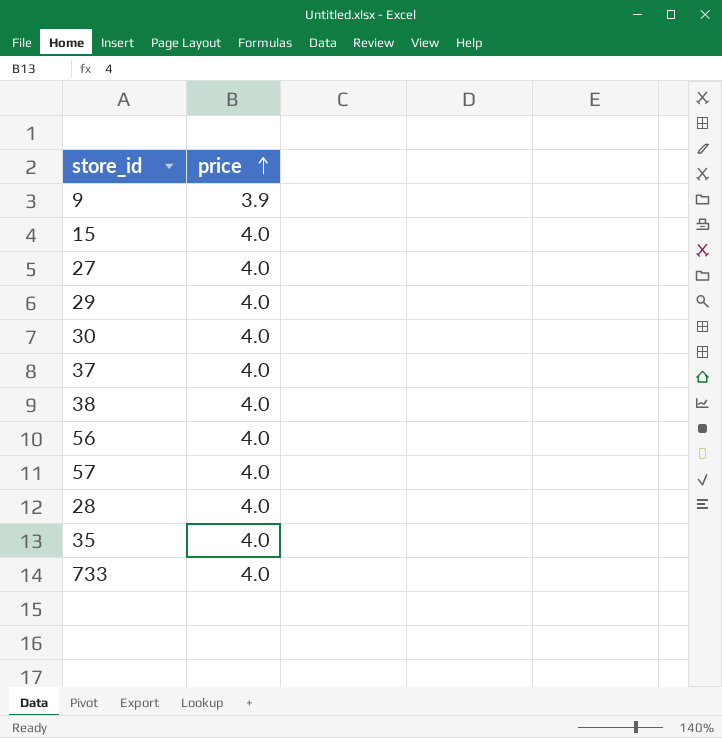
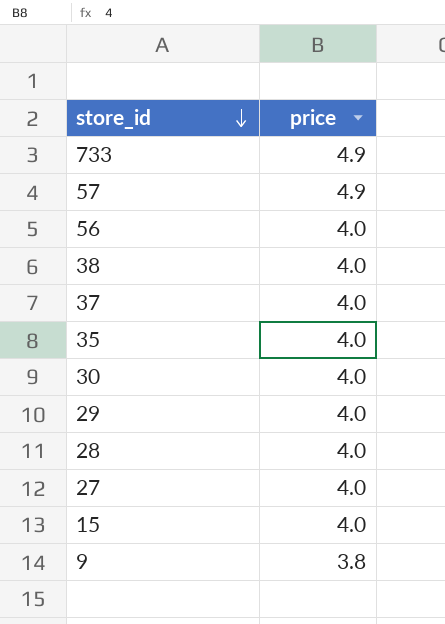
row order: price ascending -> store_id descending
733 | price: 4.0 -> 4.9
57 | price: 4.0 -> 4.9
9 | price: 3.9 -> 3.8

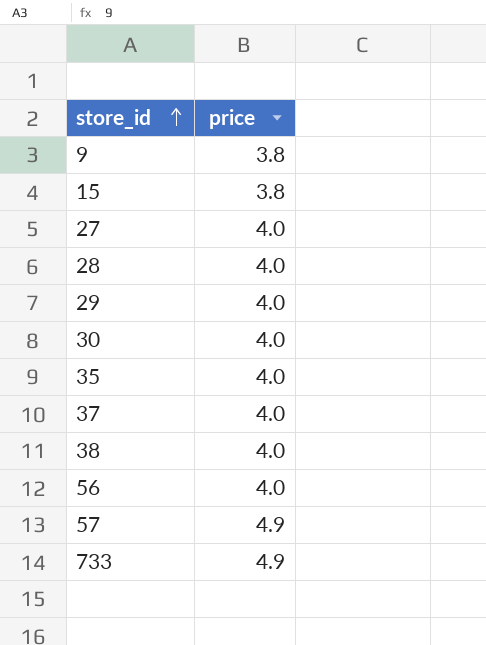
row order: store_id descending -> store_id ascending
15 | price: 4.0 -> 3.8

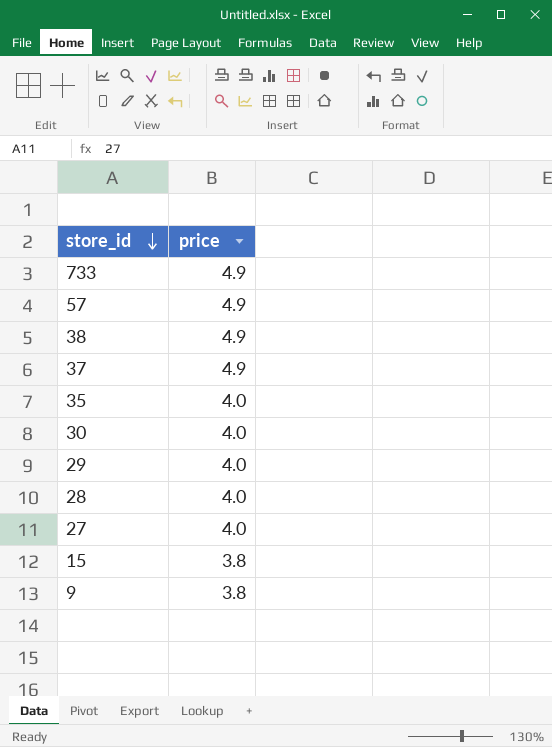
row order: store_id ascending -> store_id descending
row 56: 4.0 -> none
38 | price: 4.0 -> 4.9
37 | price: 4.0 -> 4.9

